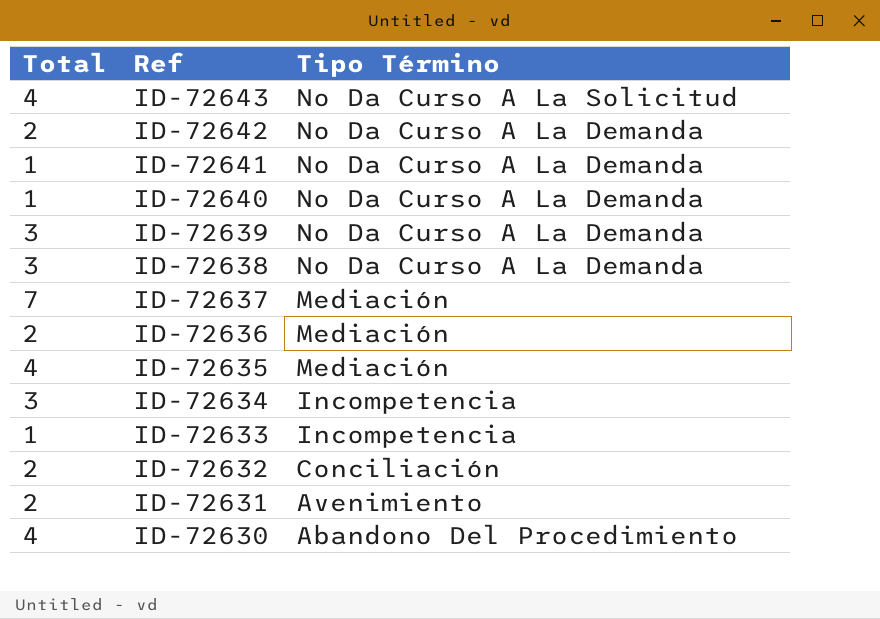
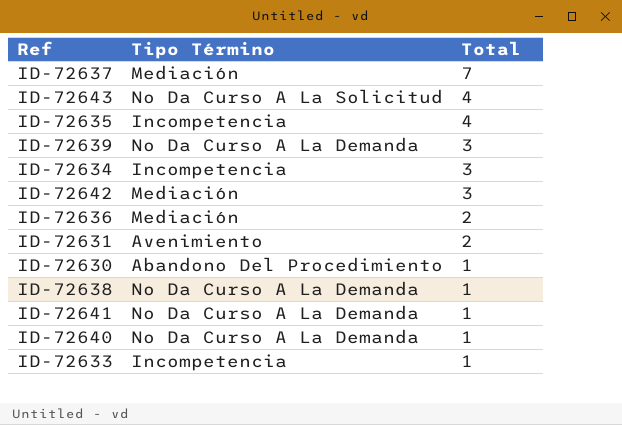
row order: Ref descending -> Total descending
column Total | position: 1 -> 3
row ID-72632: 2 | Conciliación -> none
ID-72635 | Tipo Término: Mediación -> Incompetencia
ID-72642 | Tipo Término: No Da Curso A La Demanda -> Mediación
ID-72642 | Total: 2 -> 3
ID-72630 | Total: 4 -> 1
ID-72638 | Total: 3 -> 1

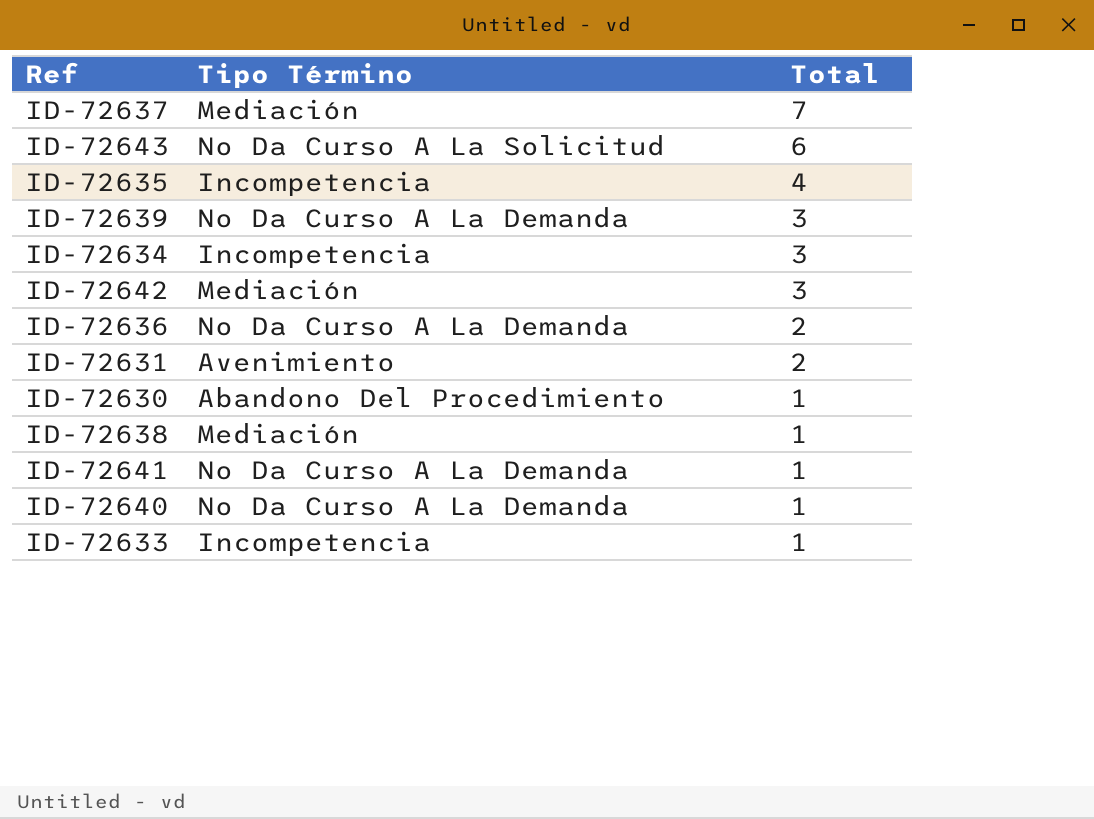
ID-72643 | Total: 4 -> 6
ID-72636 | Tipo Término: Mediación -> No Da Curso A La Demanda
ID-72638 | Tipo Término: No Da Curso A La Demanda -> Mediación

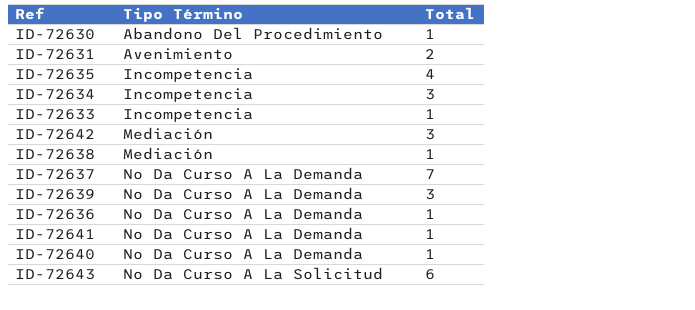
row order: Total descending -> Tipo Término ascending
ID-72637 | Tipo Término: Mediación -> No Da Curso A La Demanda
ID-72636 | Total: 2 -> 1

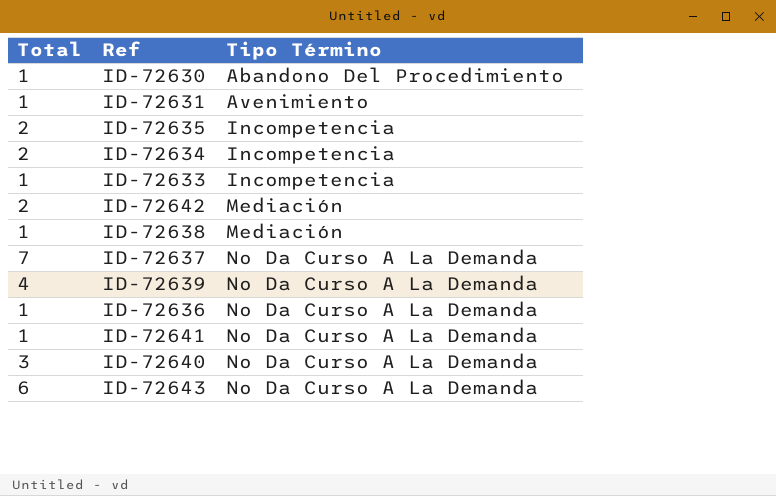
column Total | position: 3 -> 1
ID-72631 | Total: 2 -> 1
ID-72635 | Total: 4 -> 2
ID-72634 | Total: 3 -> 2
ID-72642 | Total: 3 -> 2
ID-72639 | Total: 3 -> 4
ID-72640 | Total: 1 -> 3
ID-72643 | Tipo Término: No Da Curso A La Solicitud -> No Da Curso A La Demanda

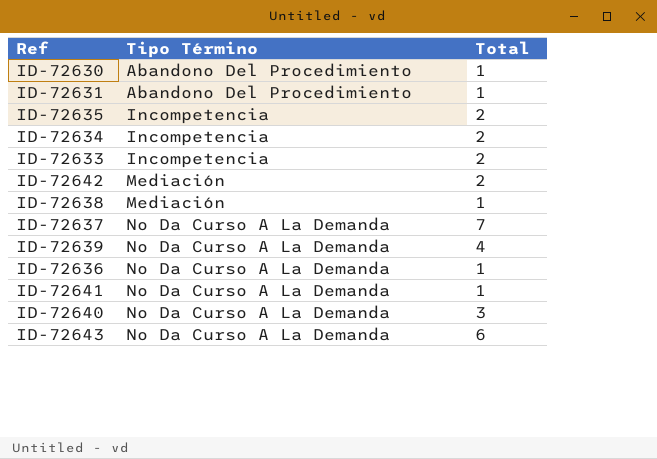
column Total | position: 1 -> 3
ID-72631 | Tipo Término: Avenimiento -> Abandono Del Procedimiento
ID-72633 | Total: 1 -> 2

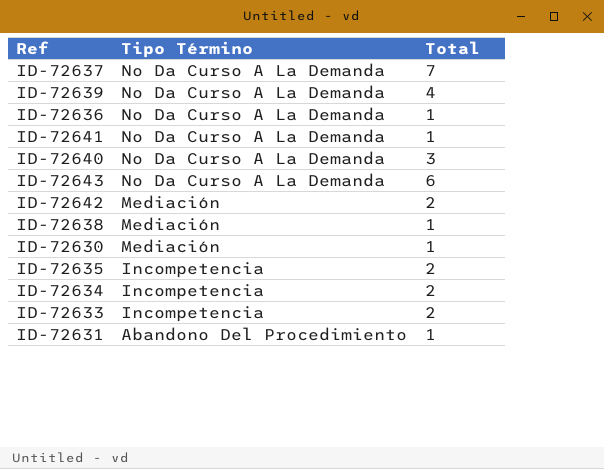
row order: Tipo Término ascending -> Tipo Término descending
ID-72630 | Tipo Término: Abandono Del Procedimiento -> Mediación

